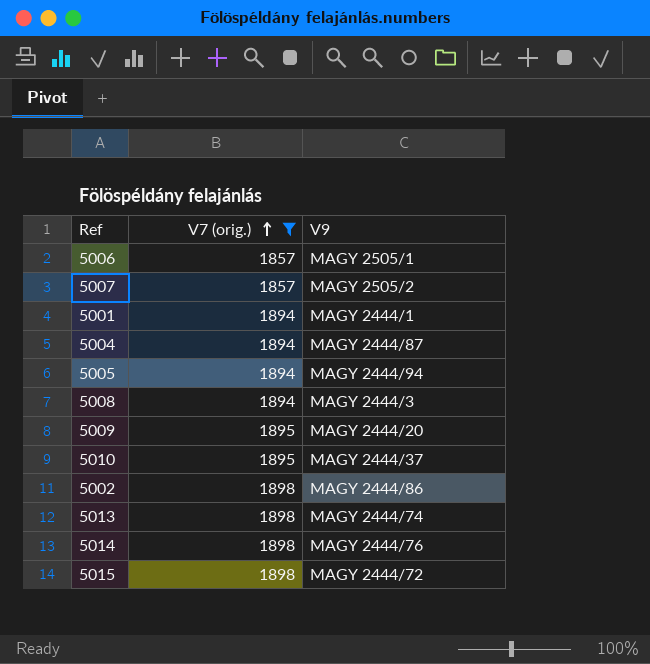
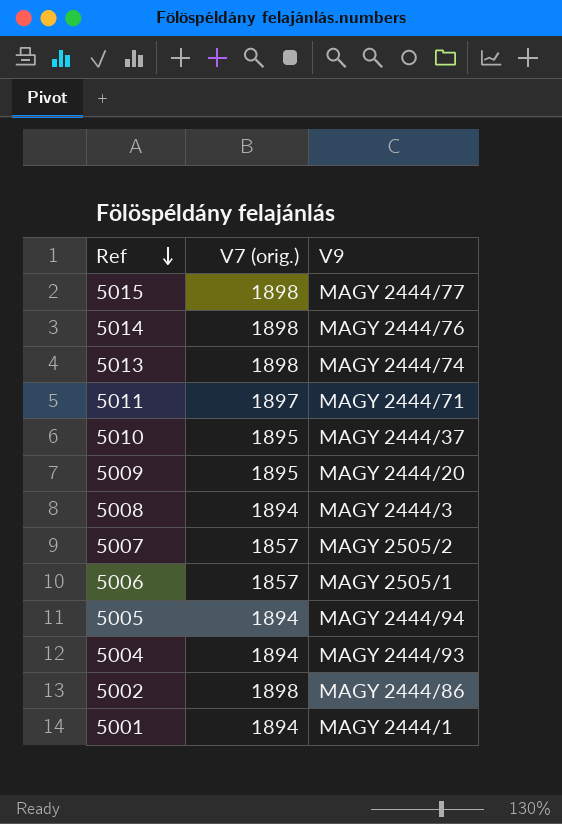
filter: V7 (orig.) != 1897 -> none
row order: V7 (orig.) ascending -> Ref descending
5015 | V9: MAGY 2444/72 -> MAGY 2444/77
5004 | V9: MAGY 2444/87 -> MAGY 2444/93

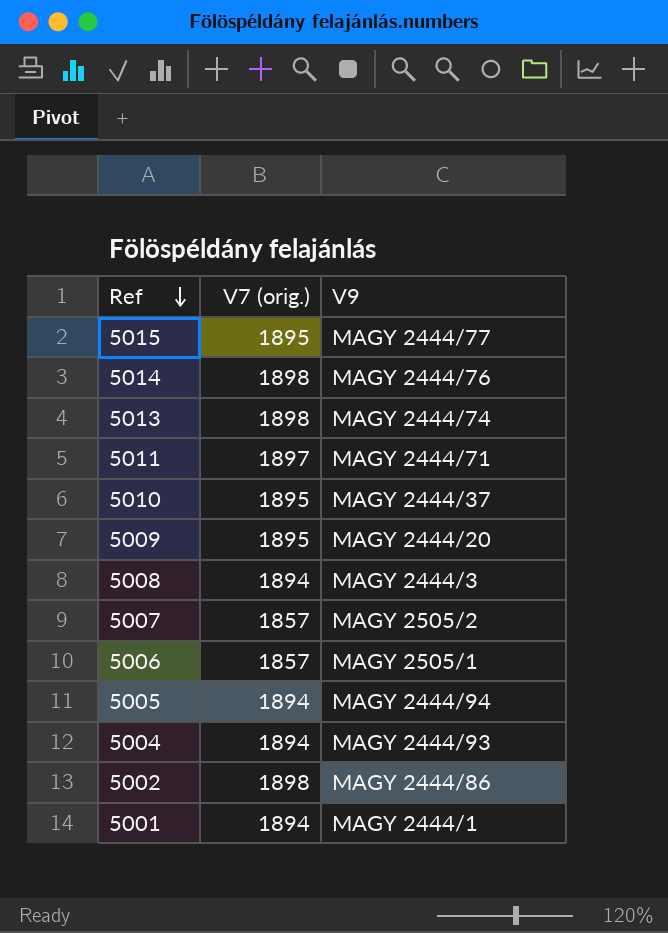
5015 | V7 (orig.): 1898 -> 1895

